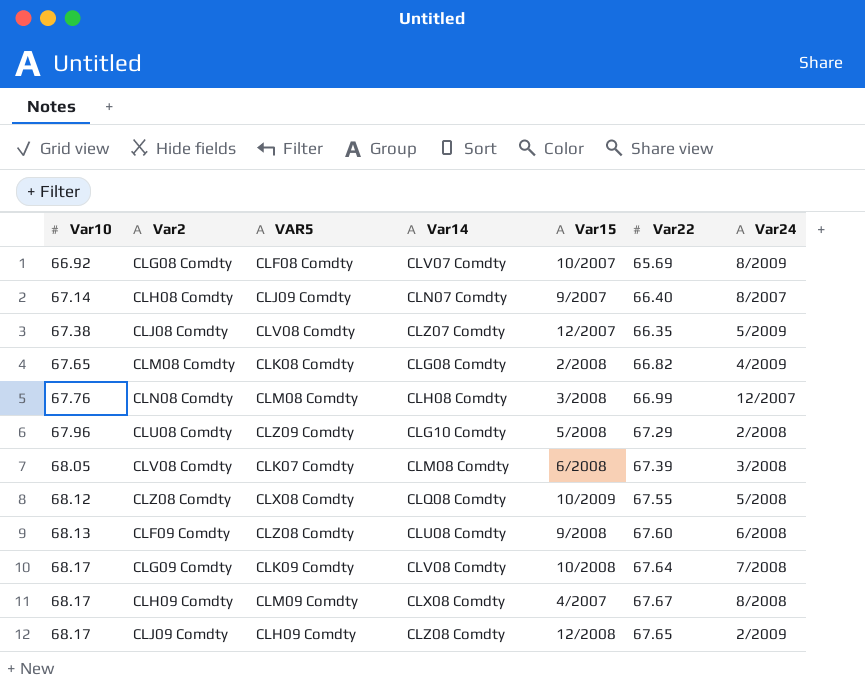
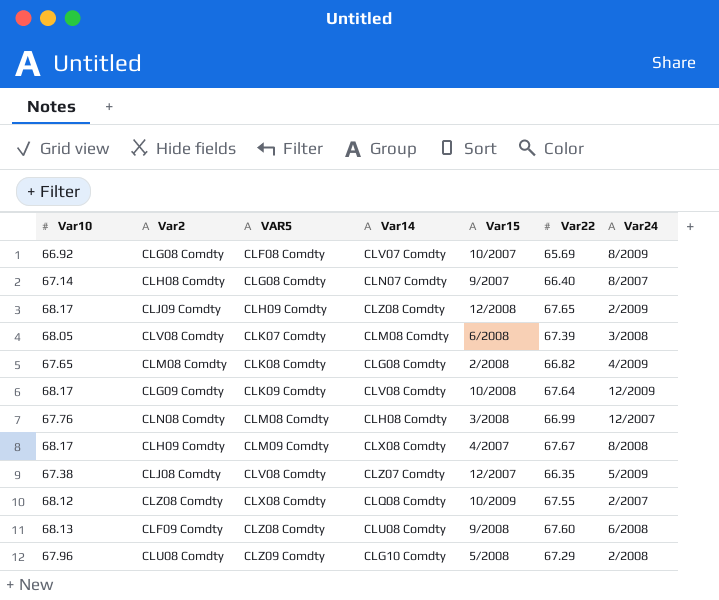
row order: Var10 ascending -> VAR5 ascending
CLH08 Comdty | VAR5: CLJ09 Comdty -> CLG08 Comdty
CLG09 Comdty | Var24: 7/2008 -> 12/2009
CLZ08 Comdty | Var24: 5/2008 -> 2/2007

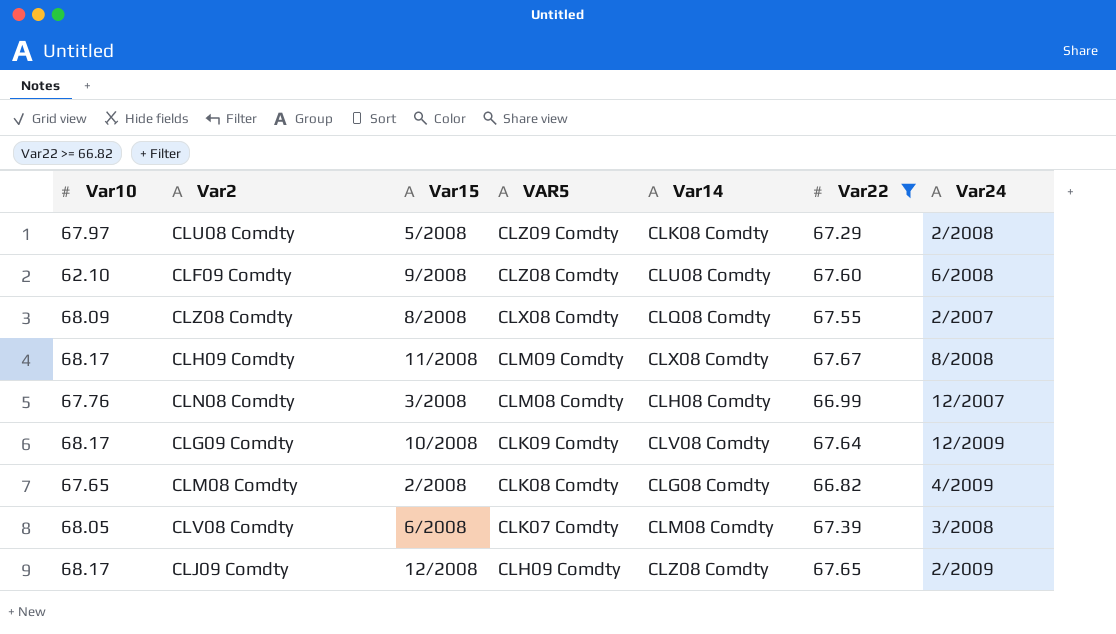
filter: none -> Var22 >= 66.82
row order: VAR5 ascending -> VAR5 descending
column Var15 | position: 5 -> 3
CLU08 Comdty | Var10: 67.96 -> 67.97
CLU08 Comdty | Var14: CLG10 Comdty -> CLK08 Comdty
CLF09 Comdty | Var10: 68.13 -> 62.10
CLZ08 Comdty | Var10: 68.12 -> 68.09
CLZ08 Comdty | Var15: 10/2009 -> 8/2008
CLH09 Comdty | Var15: 4/2007 -> 11/2008

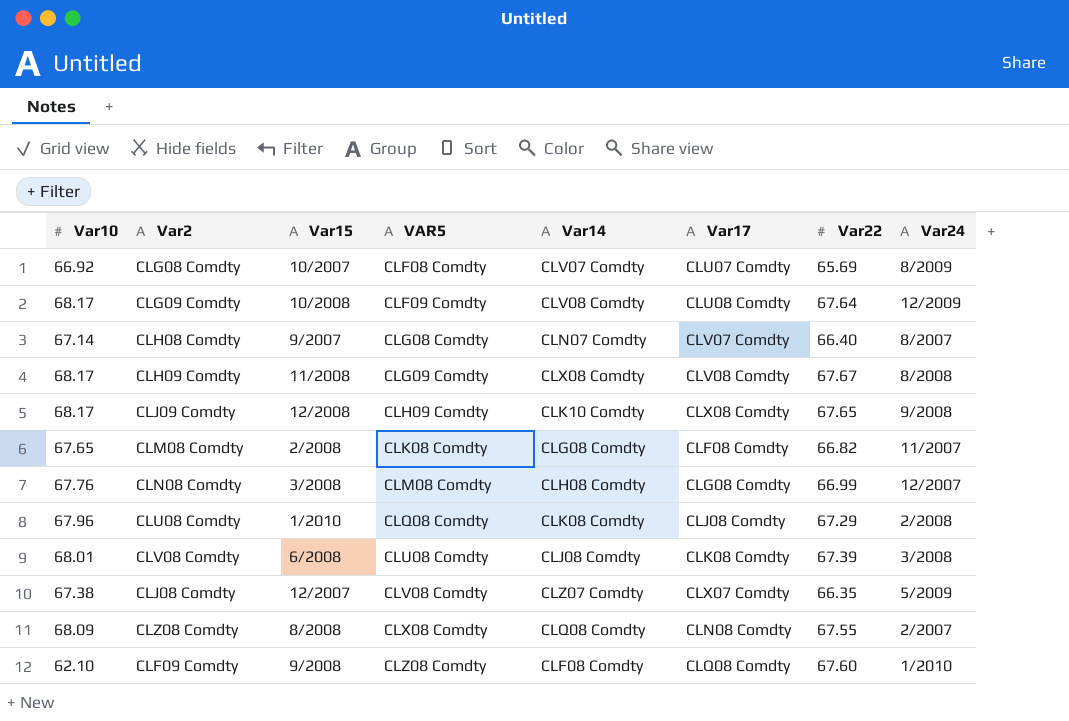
filter: Var22 >= 66.82 -> none
row order: VAR5 descending -> VAR5 ascending
column Var17 | position: none -> 6
CLG09 Comdty | VAR5: CLK09 Comdty -> CLF09 Comdty
CLH09 Comdty | VAR5: CLM09 Comdty -> CLG09 Comdty
CLJ09 Comdty | Var14: CLZ08 Comdty -> CLK10 Comdty
CLJ09 Comdty | Var24: 2/2009 -> 9/2008
CLM08 Comdty | Var24: 4/2009 -> 11/2007
CLU08 Comdty | Var10: 67.97 -> 67.96
CLU08 Comdty | Var15: 5/2008 -> 1/2010
CLU08 Comdty | VAR5: CLZ09 Comdty -> CLQ08 Comdty
CLV08 Comdty | Var10: 68.05 -> 68.01
CLV08 Comdty | VAR5: CLK07 Comdty -> CLU08 Comdty
CLV08 Comdty | Var14: CLM08 Comdty -> CLJ08 Comdty
CLF09 Comdty | Var14: CLU08 Comdty -> CLF08 Comdty
CLF09 Comdty | Var24: 6/2008 -> 1/2010

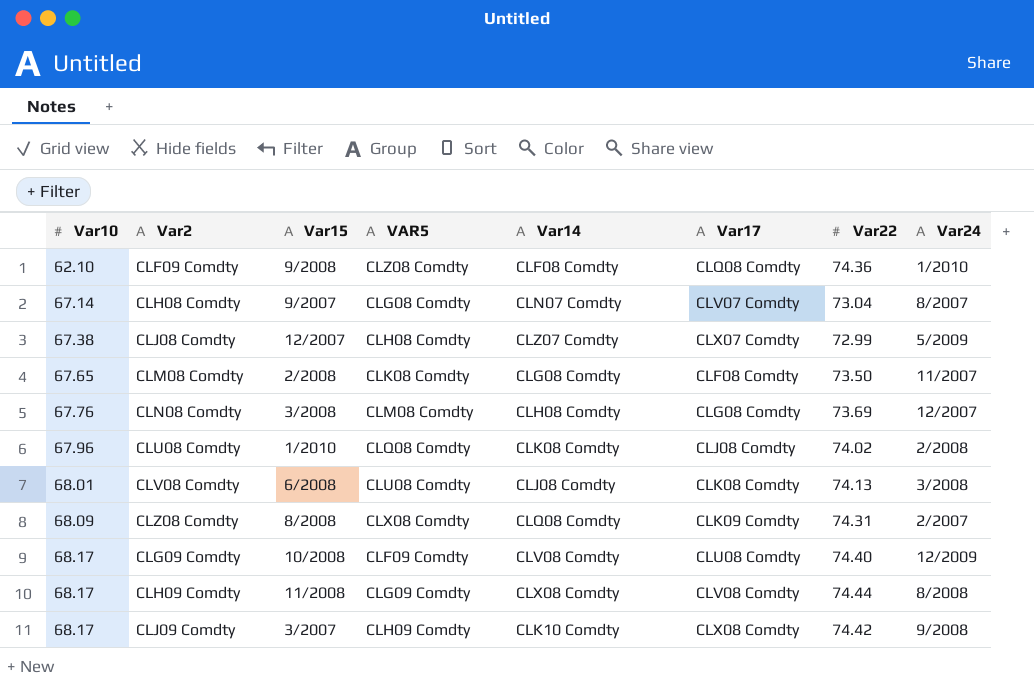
row order: VAR5 ascending -> Var10 ascending
row CLG08 Comdty: 66.92 | 10/2007 | CLF08 Comdty | CLV07 Comdty | CLU07 Comdty | 65.69 | 8/2009 -> none
CLF09 Comdty | Var22: 67.60 -> 74.36
CLH08 Comdty | Var22: 66.40 -> 73.04
CLJ08 Comdty | VAR5: CLV08 Comdty -> CLH08 Comdty
CLJ08 Comdty | Var22: 66.35 -> 72.99
CLM08 Comdty | Var22: 66.82 -> 73.50
CLN08 Comdty | Var22: 66.99 -> 73.69
CLU08 Comdty | Var22: 67.29 -> 74.02
CLV08 Comdty | Var22: 67.39 -> 74.13
CLZ08 Comdty | Var17: CLN08 Comdty -> CLK09 Comdty
CLZ08 Comdty | Var22: 67.55 -> 74.31
CLG09 Comdty | Var22: 67.64 -> 74.40
CLH09 Comdty | Var22: 67.67 -> 74.44
CLJ09 Comdty | Var15: 12/2008 -> 3/2007
CLJ09 Comdty | Var22: 67.65 -> 74.42

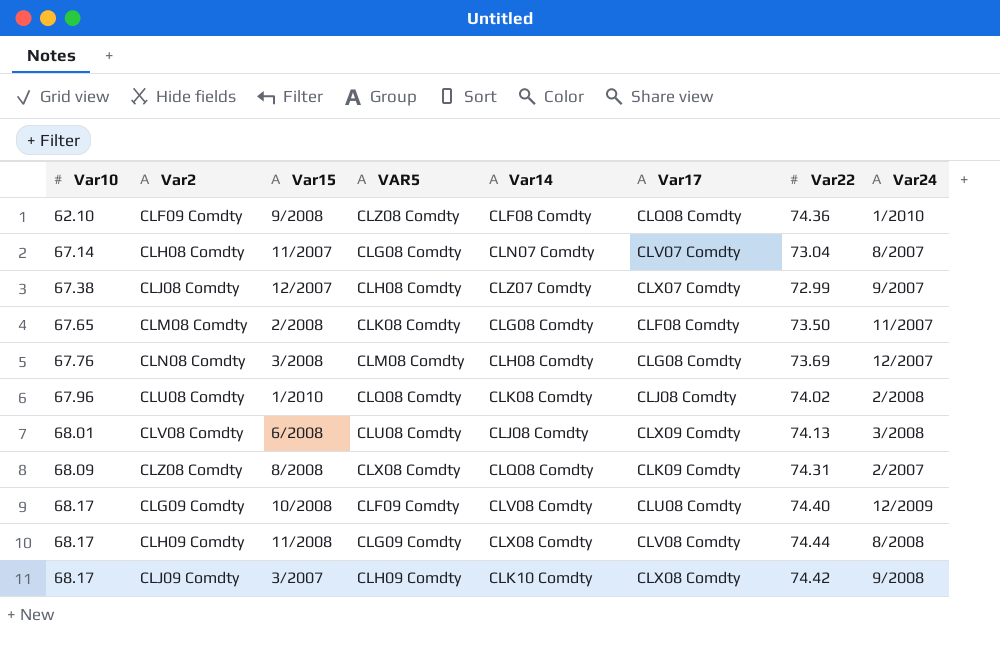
CLH08 Comdty | Var15: 9/2007 -> 11/2007
CLJ08 Comdty | Var24: 5/2009 -> 9/2007
CLV08 Comdty | Var17: CLK08 Comdty -> CLX09 Comdty

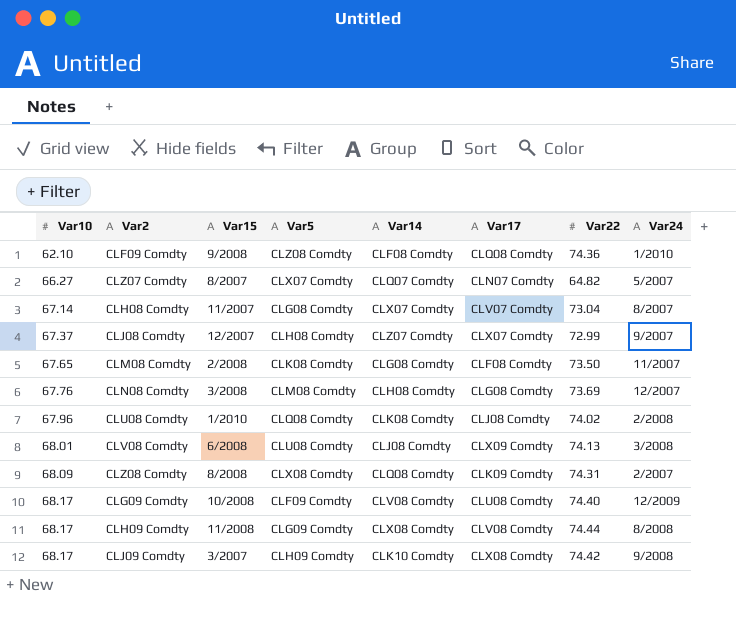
column name: VAR5 -> Var5
row CLZ07 Comdty: none -> 66.27 | 8/2007 | CLX07 Comdty | CLQ07 Comdty | CLN07 Comdty | 64.82 | 5/2007
CLH08 Comdty | Var14: CLN07 Comdty -> CLX07 Comdty
CLJ08 Comdty | Var10: 67.38 -> 67.37

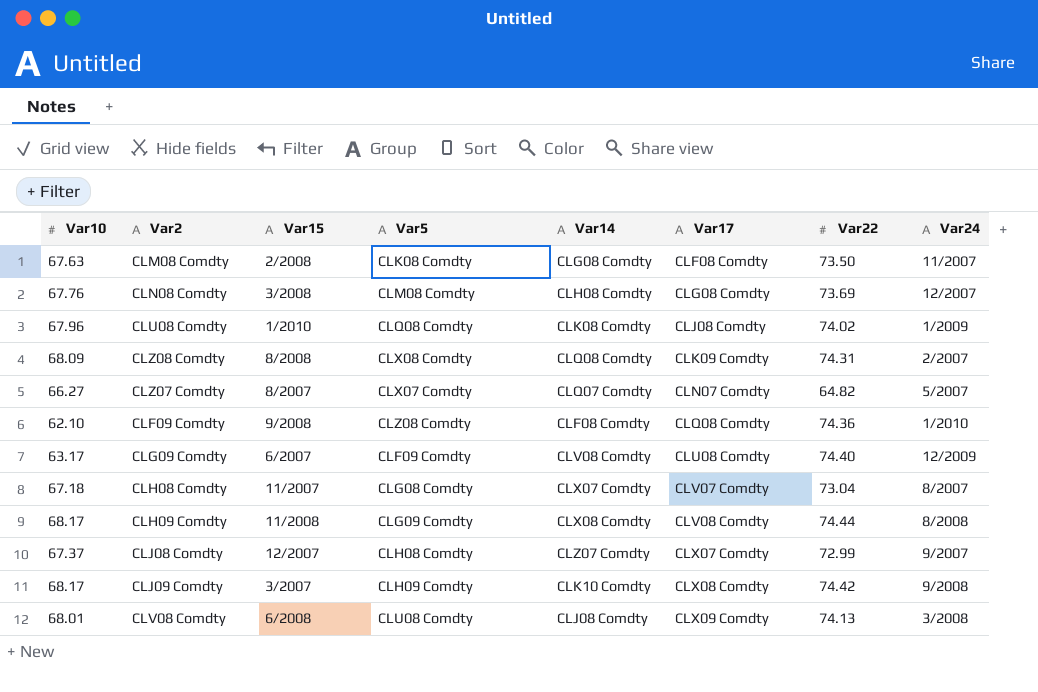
row order: Var10 ascending -> Var17 ascending
CLM08 Comdty | Var10: 67.65 -> 67.63
CLU08 Comdty | Var24: 2/2008 -> 1/2009
CLG09 Comdty | Var10: 68.17 -> 63.17
CLG09 Comdty | Var15: 10/2008 -> 6/2007
CLH08 Comdty | Var10: 67.14 -> 67.18

